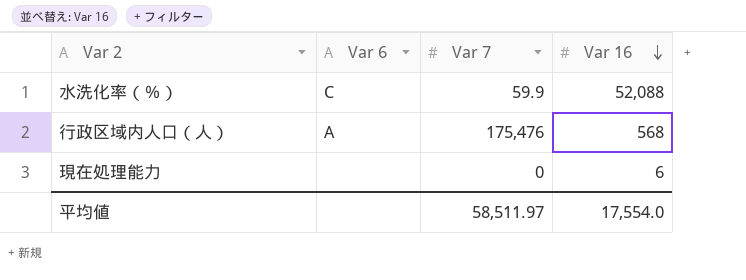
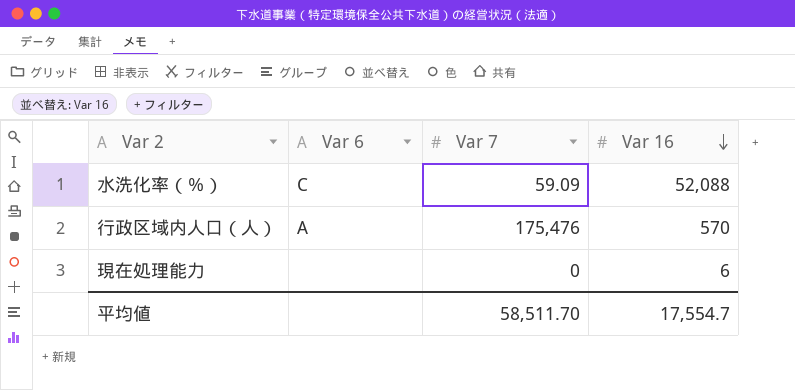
水洗化率（％） | Var 7: 59.9 -> 59.09
行政区域内人口（人） | Var 16: 568 -> 570
平均値 | Var 7: 58,511.97 -> 58,511.70
平均値 | Var 16: 17,554.0 -> 17,554.7

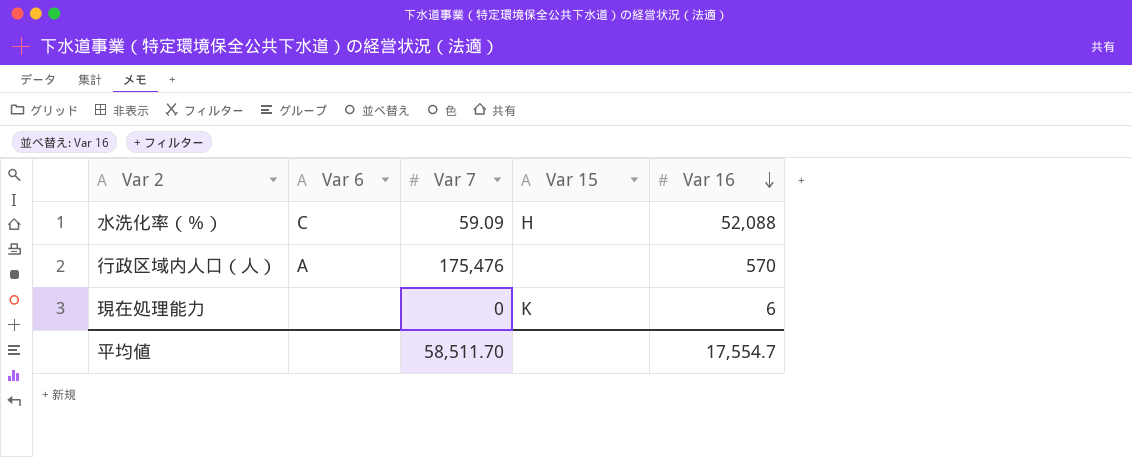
column Var 15 | position: none -> 4

